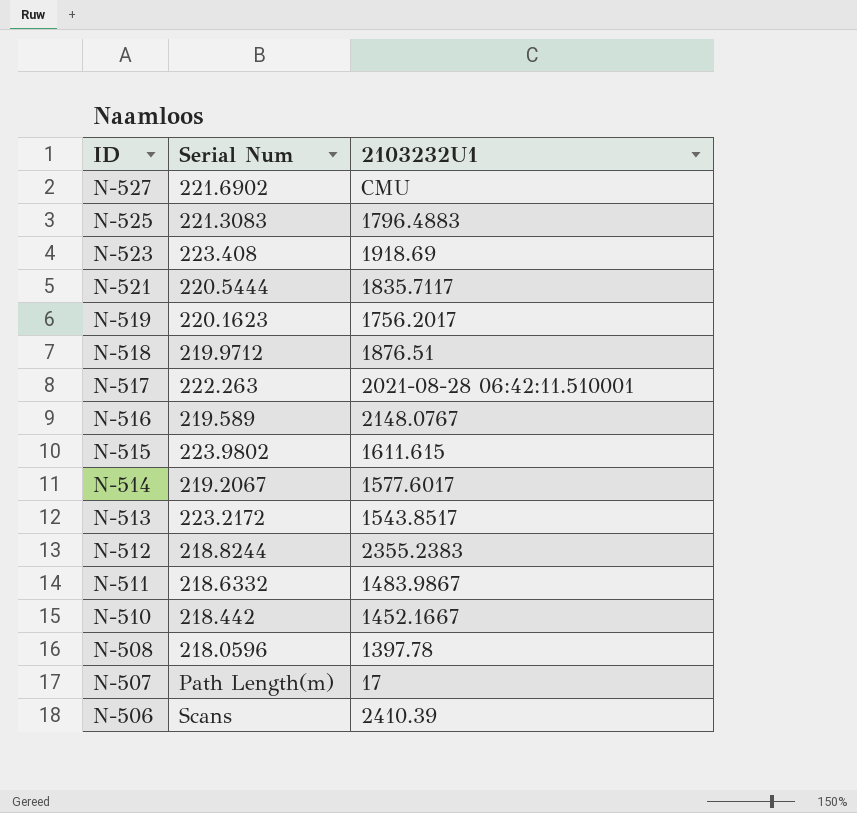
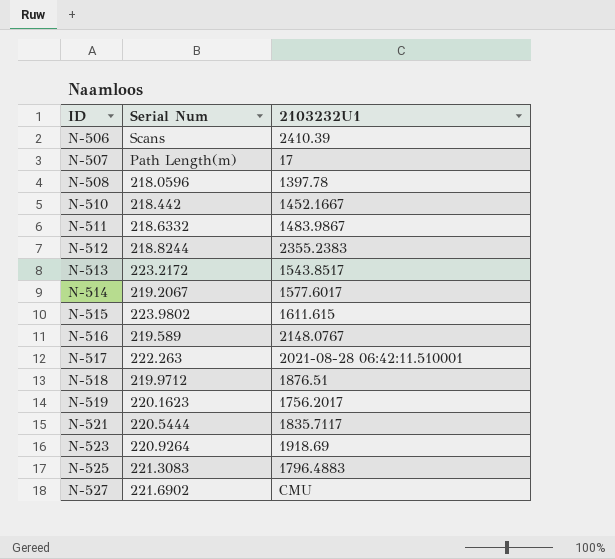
row order: ID descending -> ID ascending
N-523 | Serial Num: 223.408 -> 220.9264

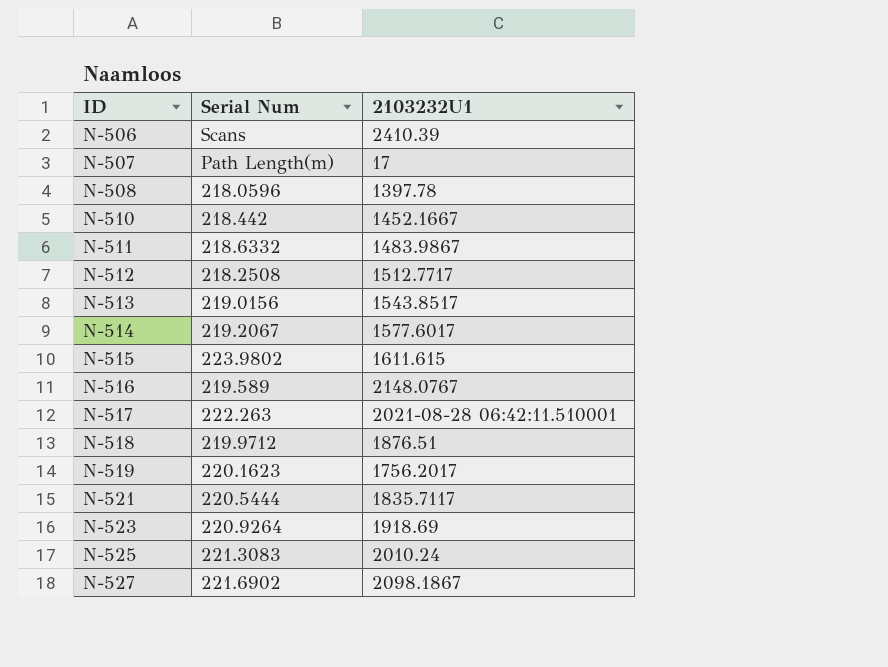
N-512 | Serial Num: 218.8244 -> 218.2508
N-512 | 2103232U1: 2355.2383 -> 1512.7717
N-513 | Serial Num: 223.2172 -> 219.0156
N-525 | 2103232U1: 1796.4883 -> 2010.24
N-527 | 2103232U1: CMU -> 2098.1867

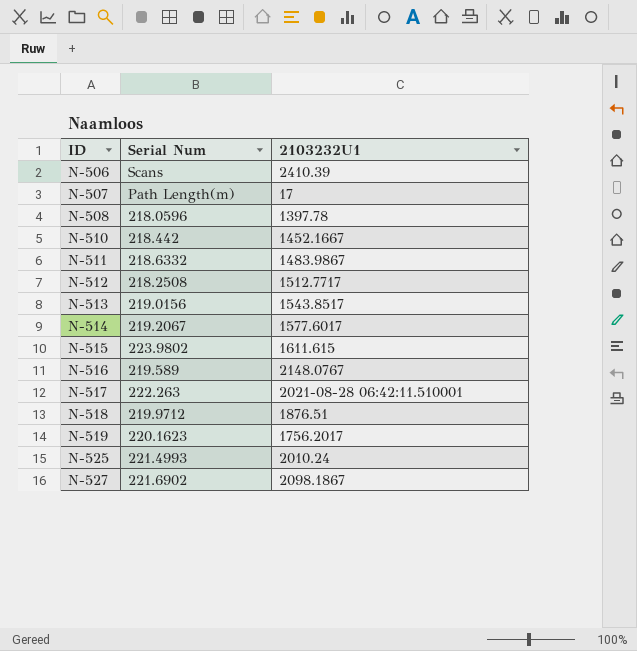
row N-521: 220.5444 | 1835.7117 -> none
row N-523: 220.9264 | 1918.69 -> none
N-525 | Serial Num: 221.3083 -> 221.4993

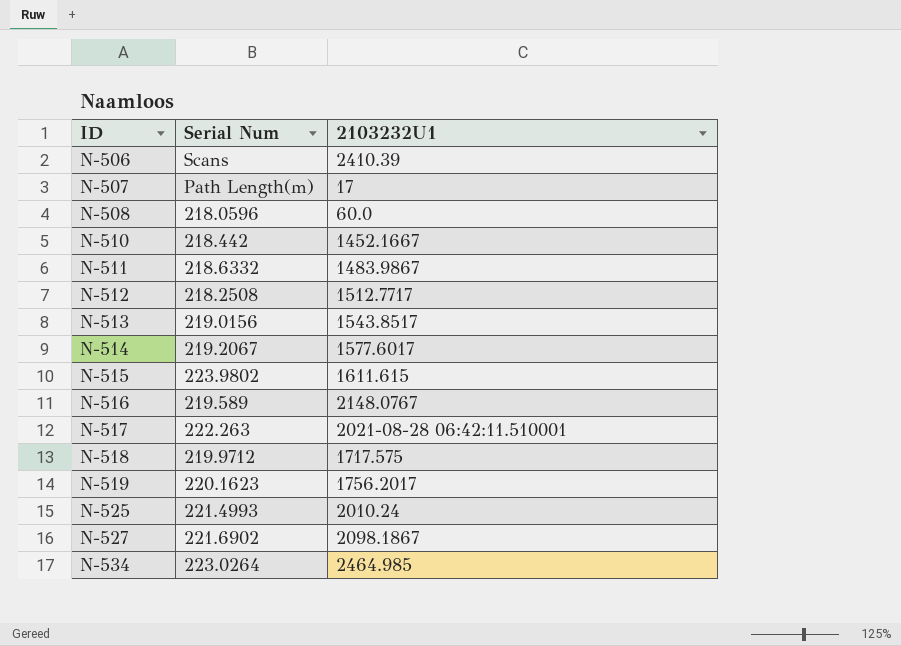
N-508 | 2103232U1: 1397.78 -> 60.0
N-518 | 2103232U1: 1876.51 -> 1717.575
row N-534: none -> 223.0264 | 2464.985

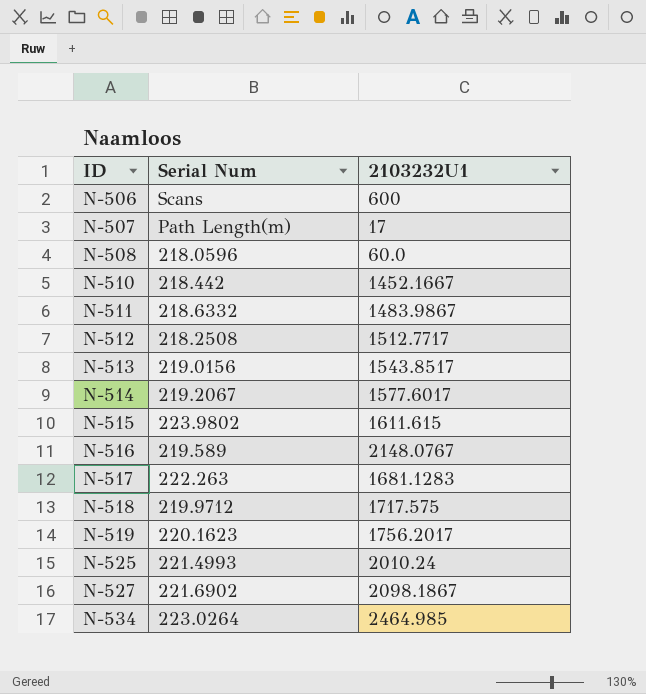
N-506 | 2103232U1: 2410.39 -> 600
N-517 | 2103232U1: 2021-08-28 06:42:11.510001 -> 1681.1283

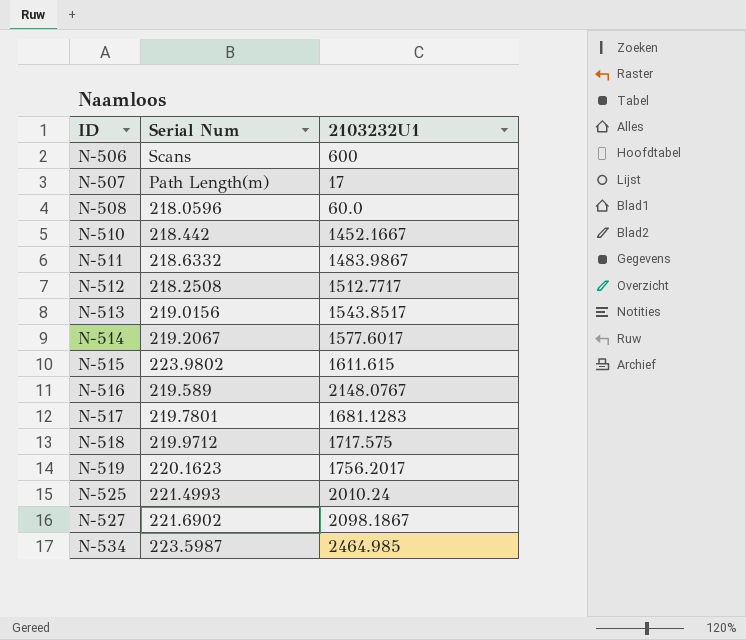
N-517 | Serial Num: 222.263 -> 219.7801
N-534 | Serial Num: 223.0264 -> 223.5987

